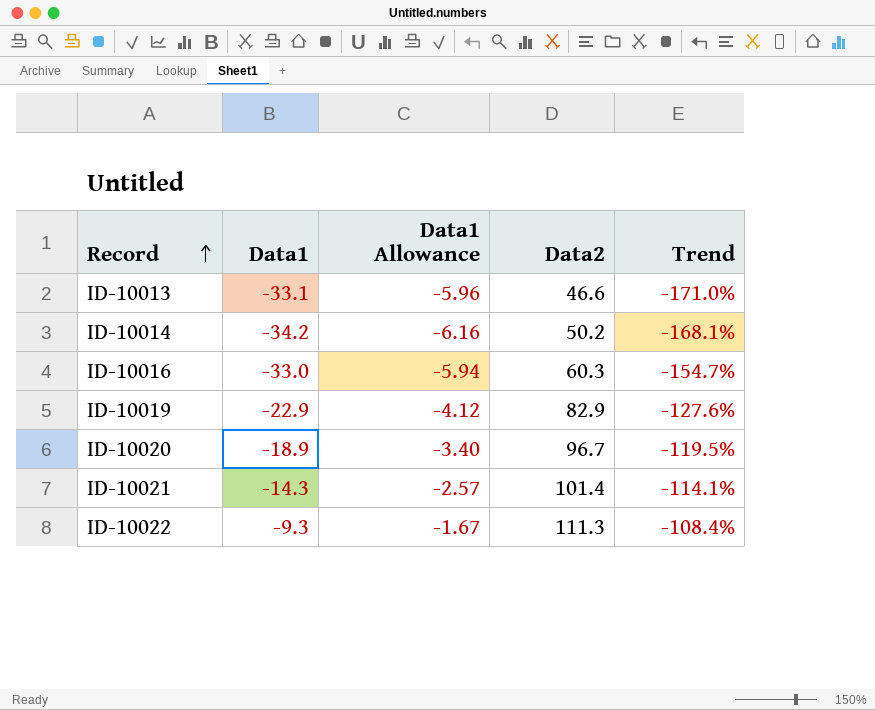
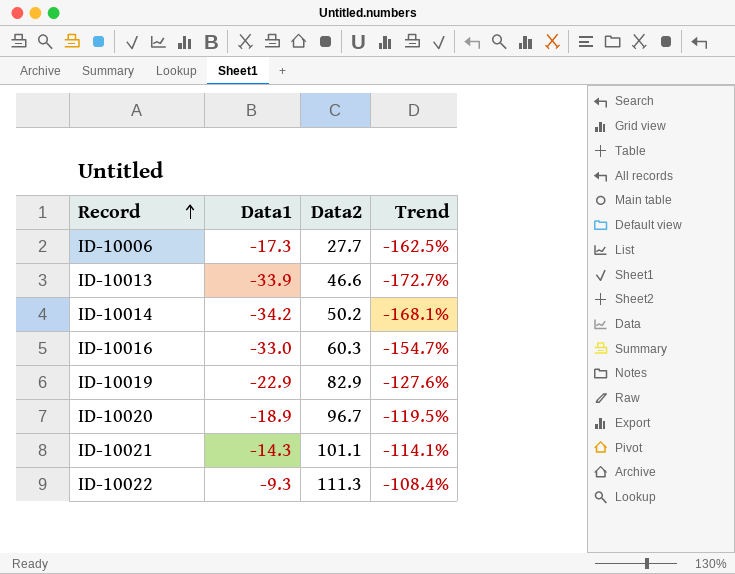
column Data1 Allowance | formula: [Data1] * 0.18 -> none
row ID-10006: none -> -17.3 | 27.7 | -162.5%
ID-10013 | Data1: -33.1 -> -33.9
ID-10013 | Trend: -171.0% -> -172.7%
ID-10021 | Data2: 101.4 -> 101.1

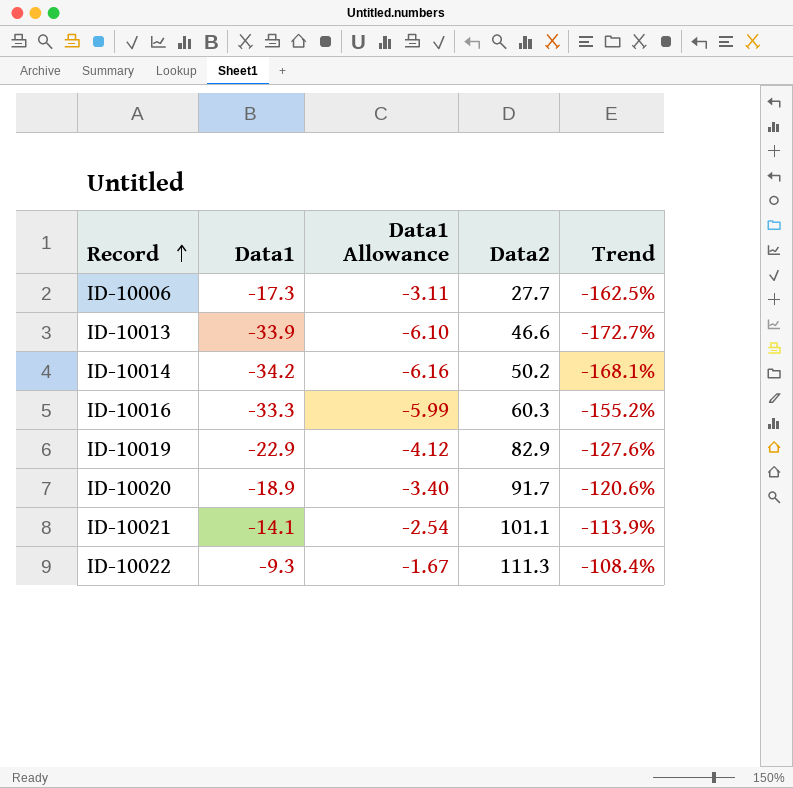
column Data1 Allowance | formula: none -> [Data1] * 0.18
ID-10016 | Data1: -33.0 -> -33.3
ID-10016 | Trend: -154.7% -> -155.2%
ID-10020 | Data2: 96.7 -> 91.7
ID-10020 | Trend: -119.5% -> -120.6%
ID-10021 | Data1: -14.3 -> -14.1
ID-10021 | Trend: -114.1% -> -113.9%

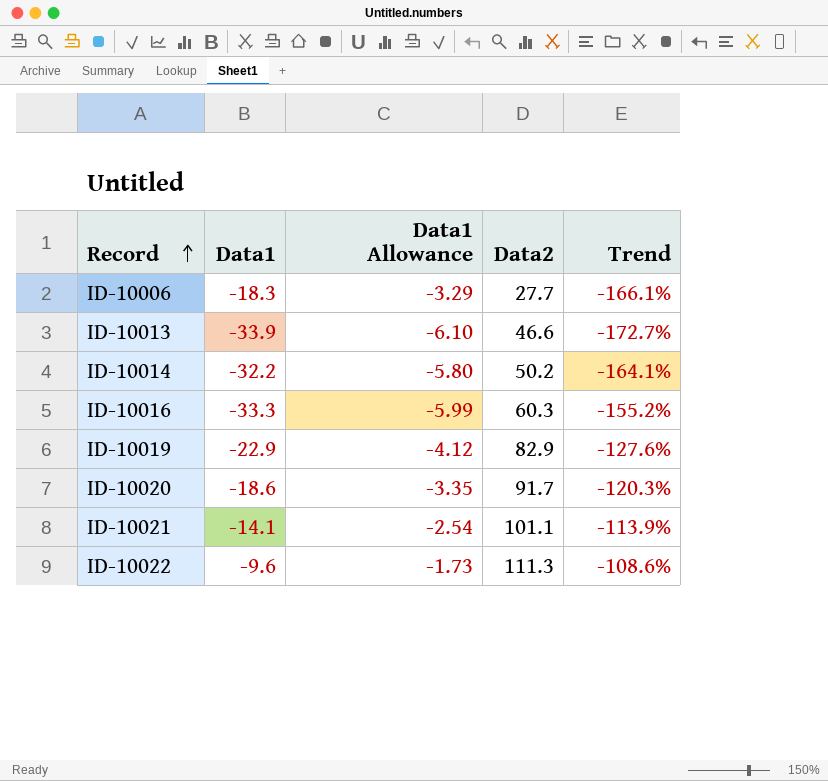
ID-10006 | Data1: -17.3 -> -18.3
ID-10006 | Data1 Allowance: -3.11 -> -3.29
ID-10006 | Trend: -162.5% -> -166.1%
ID-10014 | Data1: -34.2 -> -32.2
ID-10014 | Data1 Allowance: -6.16 -> -5.80
ID-10014 | Trend: -168.1% -> -164.1%
ID-10020 | Data1: -18.9 -> -18.6
ID-10020 | Data1 Allowance: -3.40 -> -3.35
ID-10020 | Trend: -120.6% -> -120.3%
ID-10022 | Data1: -9.3 -> -9.6
ID-10022 | Data1 Allowance: -1.67 -> -1.73
ID-10022 | Trend: -108.4% -> -108.6%

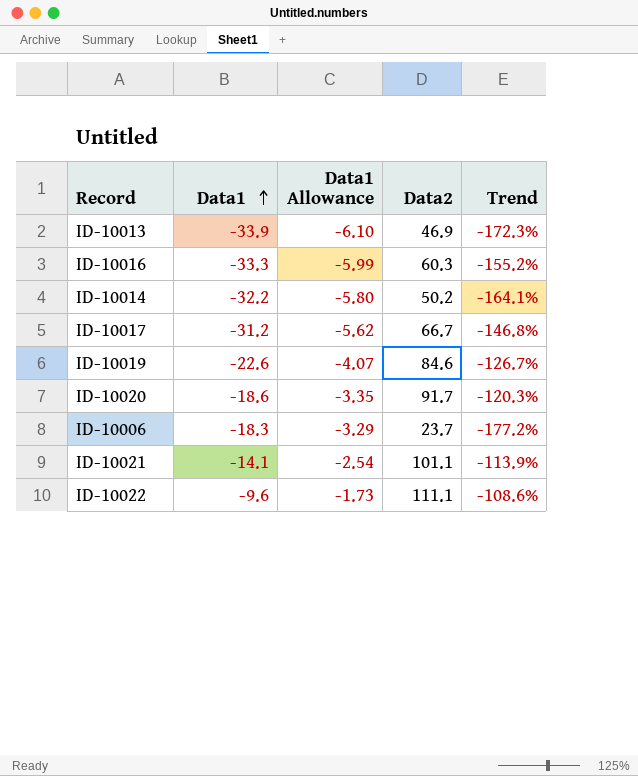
row order: Record ascending -> Data1 ascending
ID-10013 | Data2: 46.6 -> 46.9
ID-10013 | Trend: -172.7% -> -172.3%
row ID-10017: none -> -31.2 | -5.62 | 66.7 | -146.8%
ID-10019 | Data1: -22.9 -> -22.6
ID-10019 | Data1 Allowance: -4.12 -> -4.07
ID-10019 | Data2: 82.9 -> 84.6
ID-10019 | Trend: -127.6% -> -126.7%
ID-10006 | Data2: 27.7 -> 23.7
ID-10006 | Trend: -166.1% -> -177.2%
ID-10022 | Data2: 111.3 -> 111.1

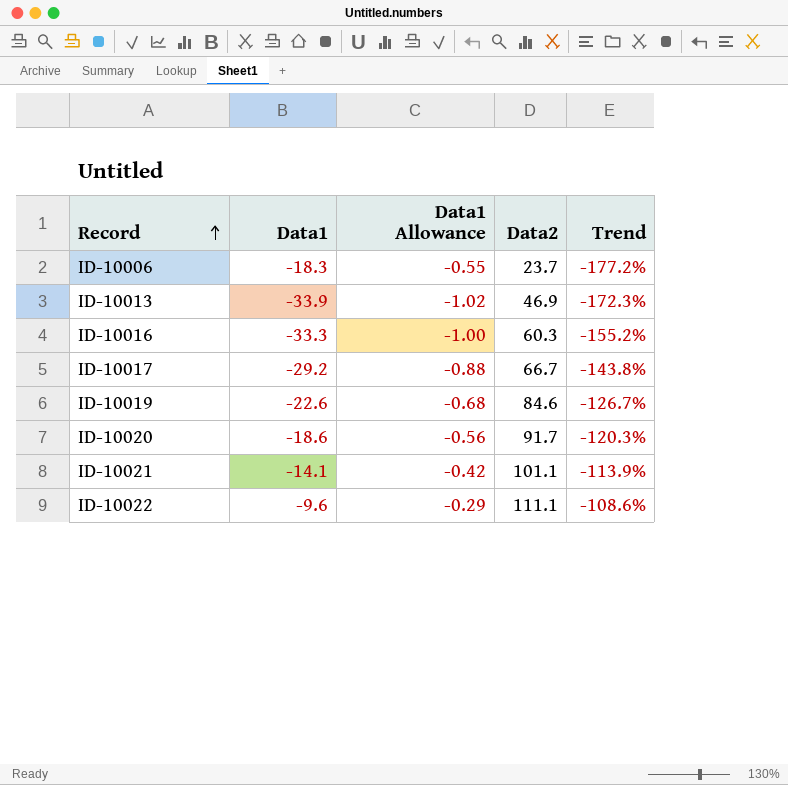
row order: Data1 ascending -> Record ascending
column Data1 Allowance | formula: [Data1] * 0.18 -> [Data1] * 0.03
row ID-10014: -32.2 | -5.80 | 50.2 | -164.1% -> none
ID-10017 | Data1: -31.2 -> -29.2
ID-10017 | Trend: -146.8% -> -143.8%

